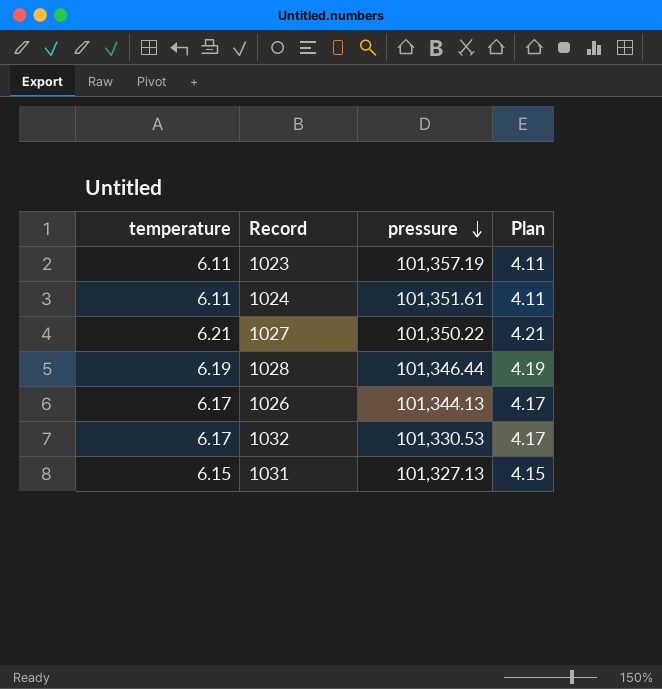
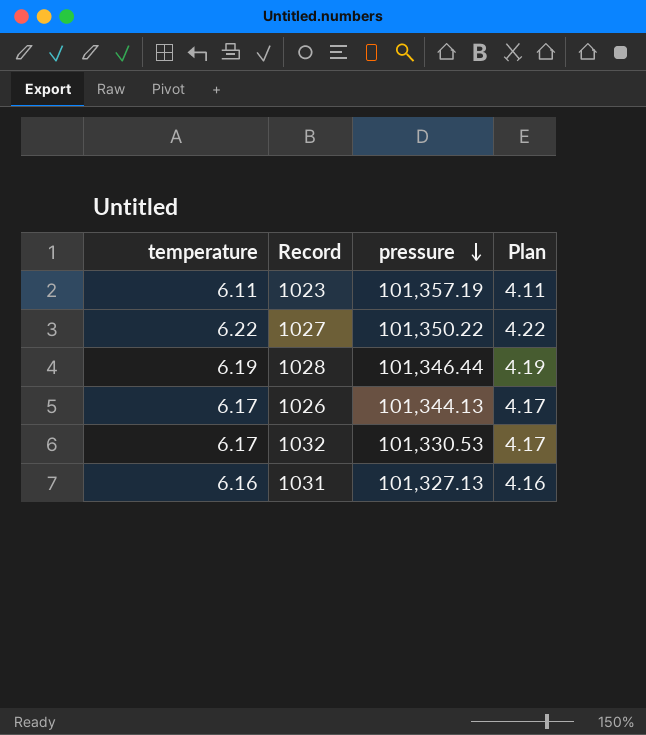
row 1024: 6.11 | 101,351.61 | 4.11 -> none
1027 | temperature: 6.21 -> 6.22
1027 | Plan: 4.21 -> 4.22
1031 | temperature: 6.15 -> 6.16
1031 | Plan: 4.15 -> 4.16

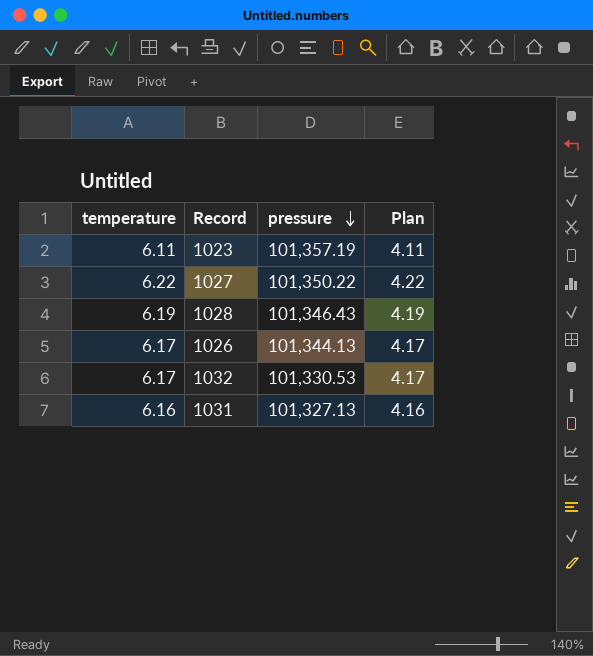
1028 | pressure: 101,346.44 -> 101,346.43

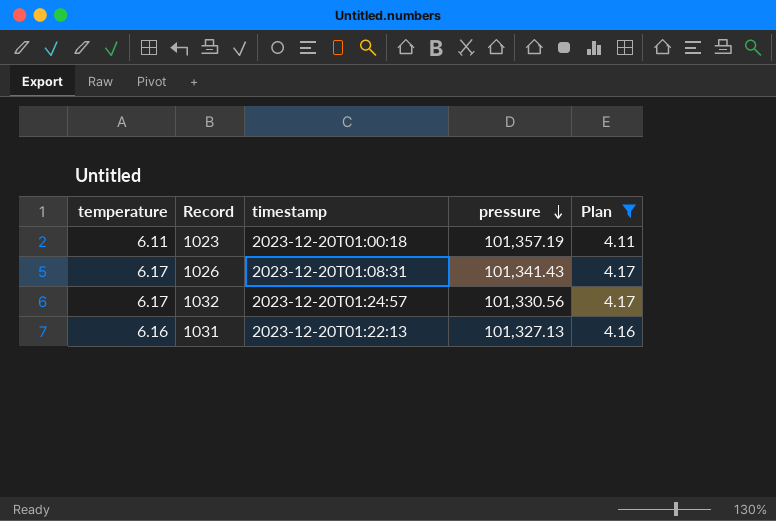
filter: none -> Plan <= 4.17
column timestamp | position: none -> 3
1026 | pressure: 101,344.13 -> 101,341.43
1032 | pressure: 101,330.53 -> 101,330.56

